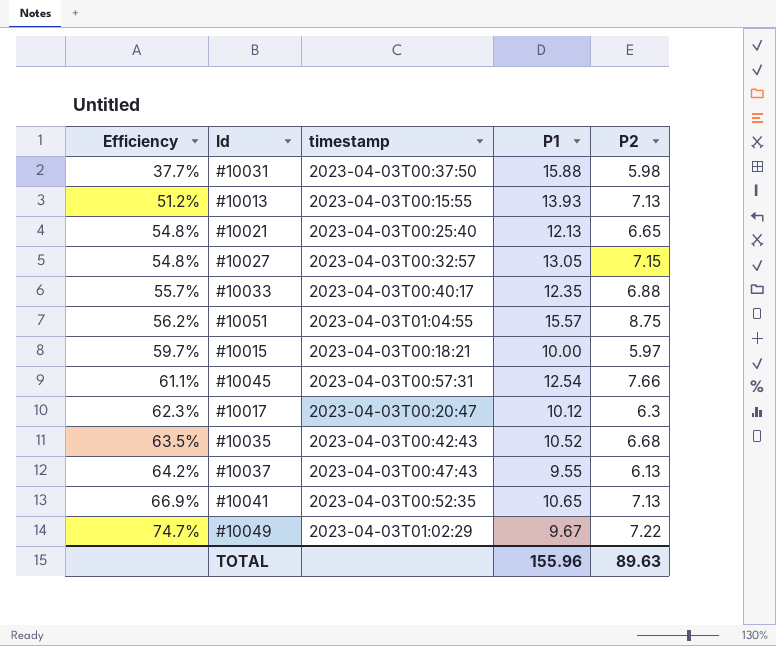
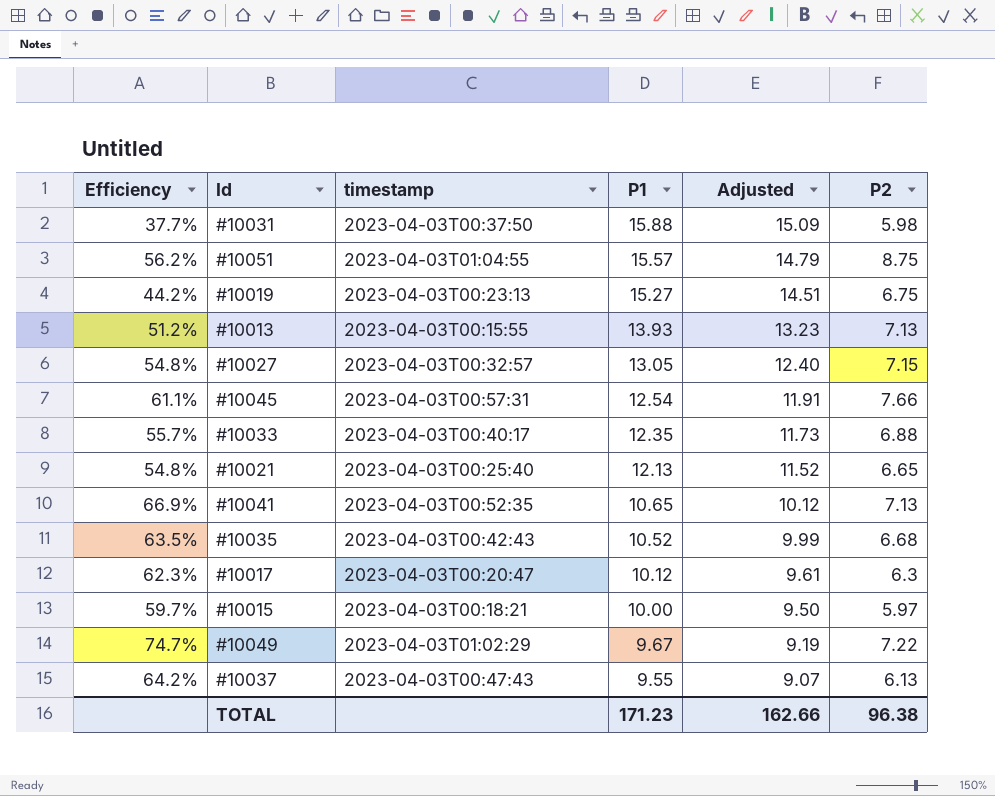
row order: Efficiency ascending -> P1 descending
column Adjusted | formula: none -> [P1] * 0.95
row #10019: none -> 44.2% | 2023-04-03T00:23:13 | 15.27 | 14.51 | 6.75
TOTAL | P1: 155.96 -> 171.23
TOTAL | P2: 89.63 -> 96.38

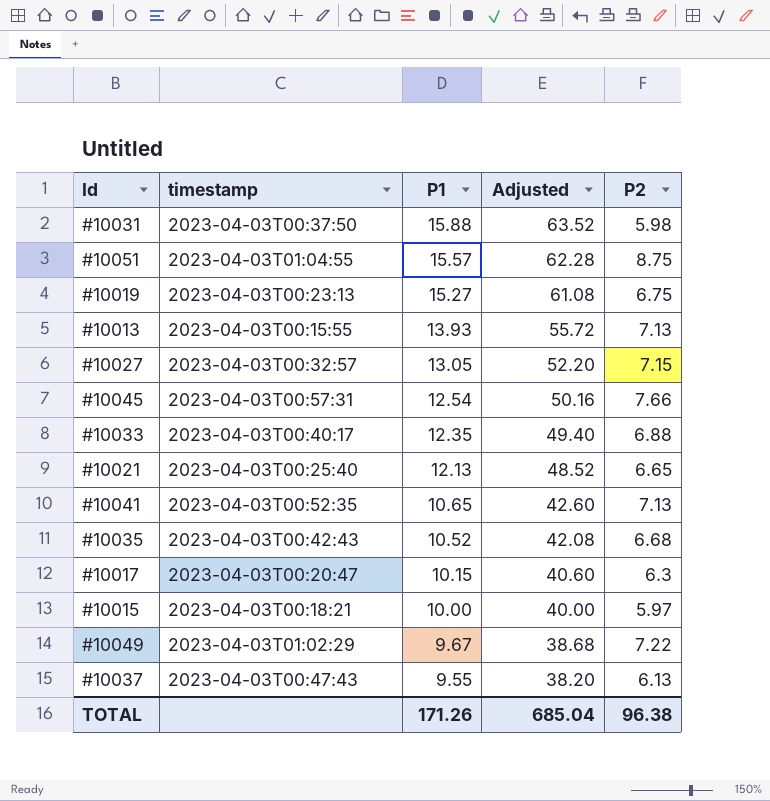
column Efficiency | formula: [P2] / [P1] -> none
column Adjusted | formula: [P1] * 0.95 -> [P1] * 4
#10017 | P1: 10.12 -> 10.15
TOTAL | P1: 171.23 -> 171.26
TOTAL | Adjusted: 162.66 -> 685.04

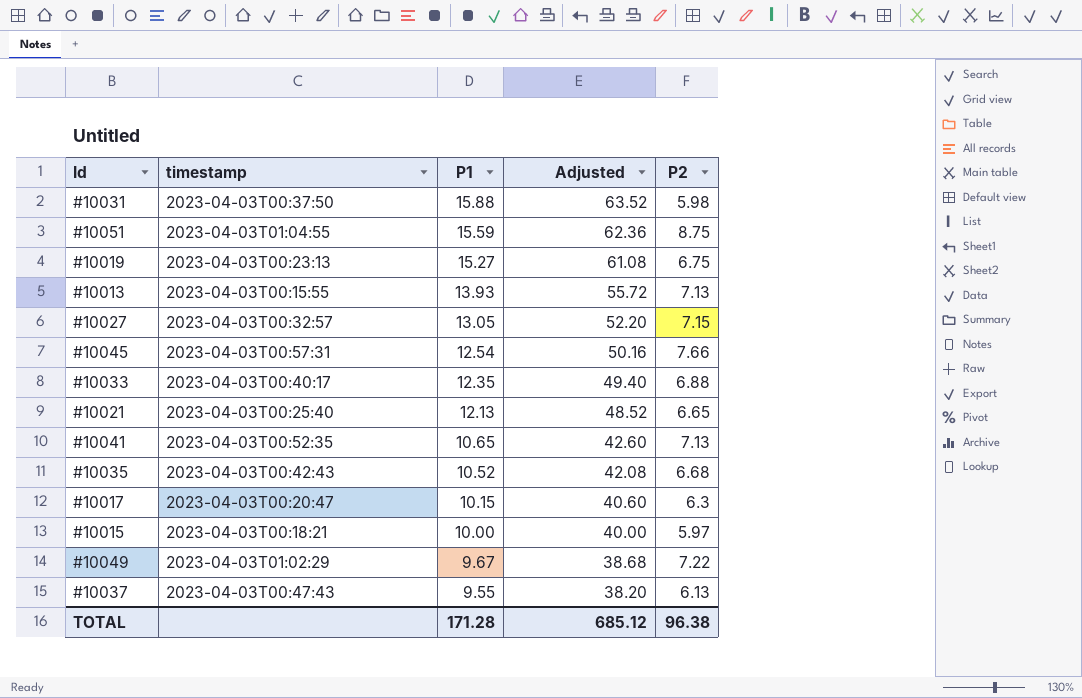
#10051 | P1: 15.57 -> 15.59
#10051 | Adjusted: 62.28 -> 62.36
TOTAL | P1: 171.26 -> 171.28
TOTAL | Adjusted: 685.04 -> 685.12

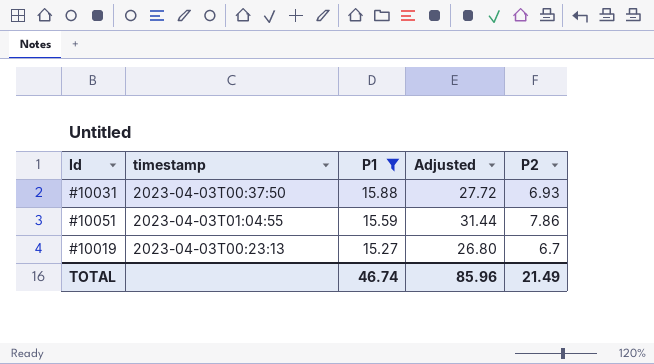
filter: none -> P1 >= 15.27
column Adjusted | formula: [P1] * 4 -> [P2] * 4
#10031 | P2: 5.98 -> 6.93
#10051 | P2: 8.75 -> 7.86
#10019 | P2: 6.75 -> 6.7
TOTAL | P1: 171.28 -> 46.74
TOTAL | Adjusted: 685.12 -> 85.96
TOTAL | P2: 96.38 -> 21.49

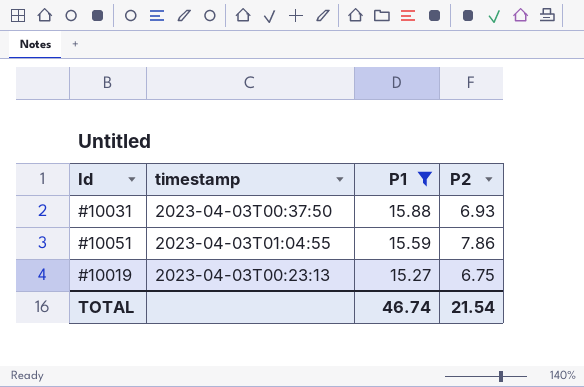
column Adjusted | formula: [P2] * 4 -> none
#10019 | P2: 6.7 -> 6.75
TOTAL | P2: 21.49 -> 21.54

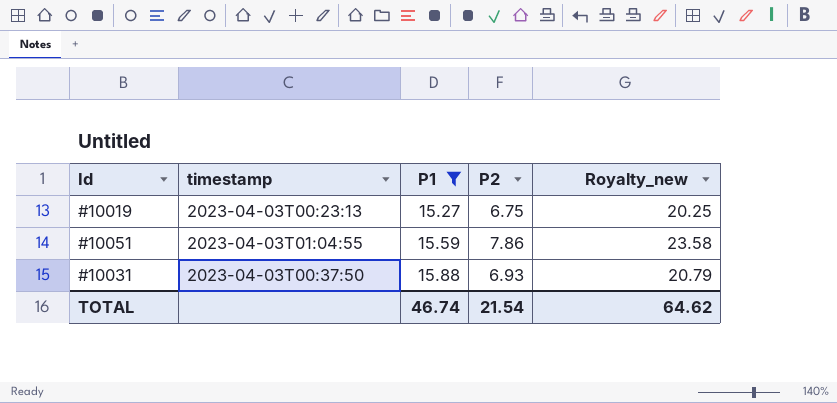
row order: P1 descending -> P1 ascending
column Royalty_new | formula: none -> [P2] * 3

